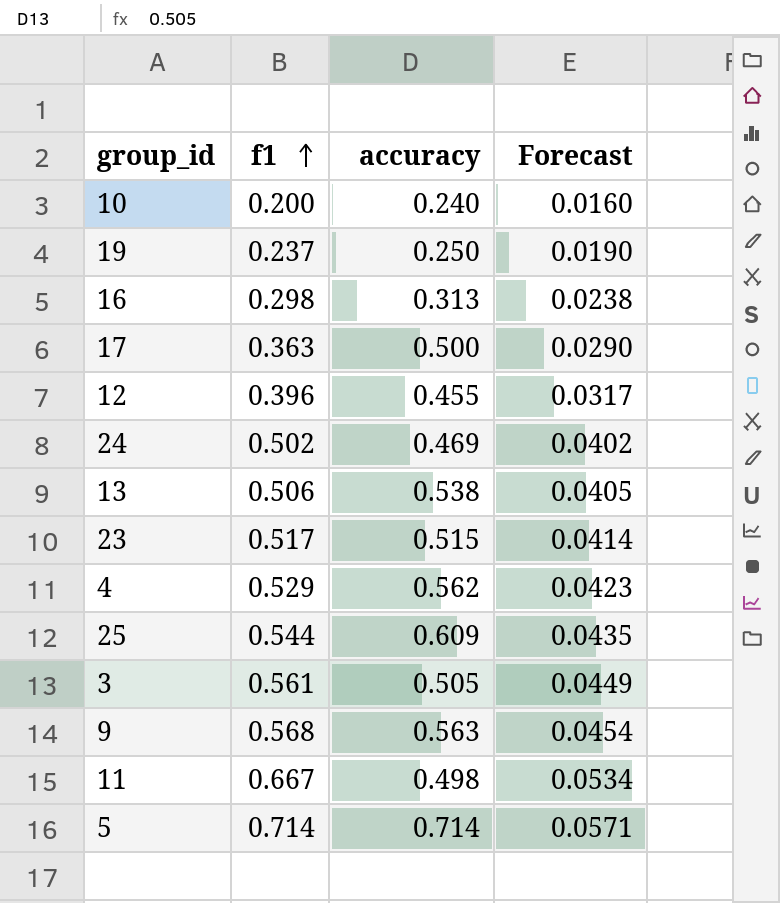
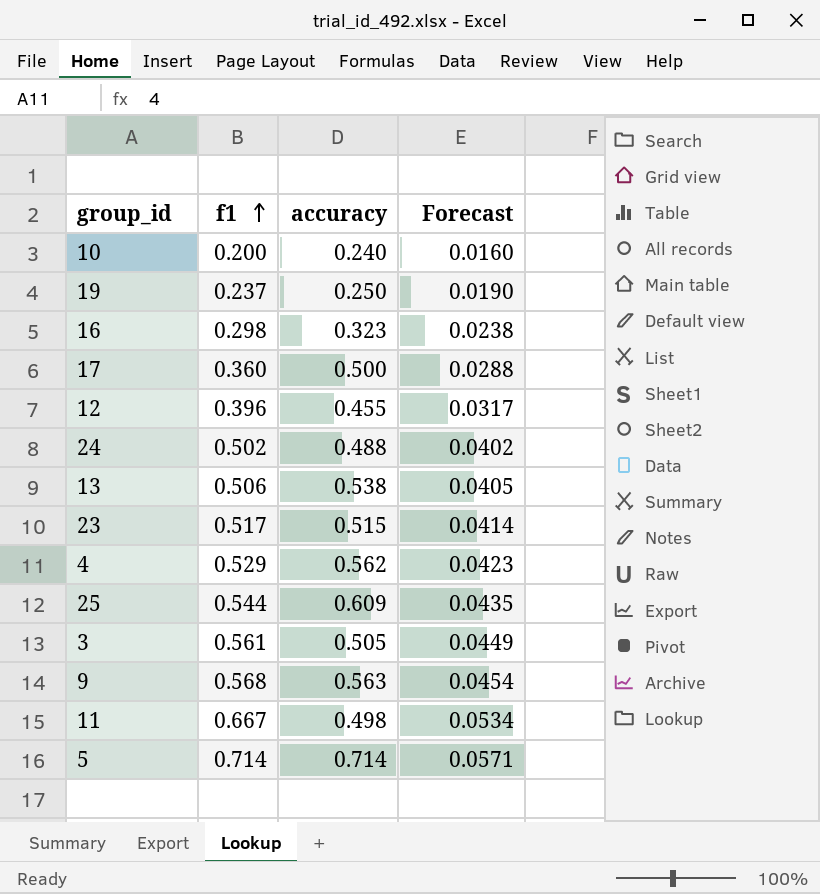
16 | accuracy: 0.313 -> 0.323
17 | f1: 0.363 -> 0.360
17 | Forecast: 0.0290 -> 0.0288
24 | accuracy: 0.469 -> 0.488

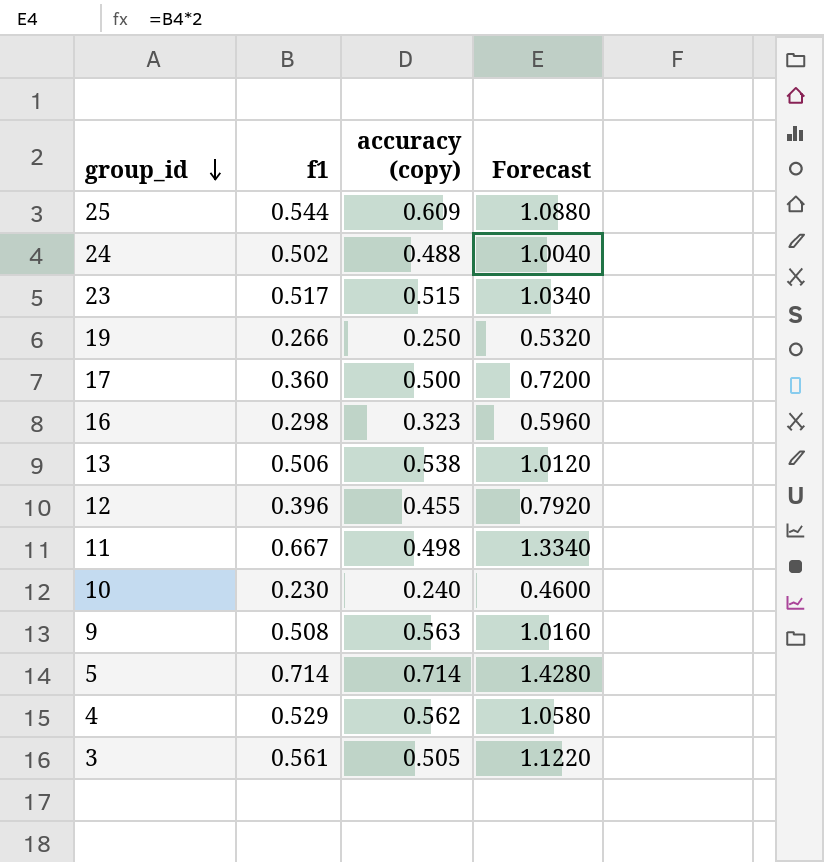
row order: f1 ascending -> group_id descending
column name: accuracy -> accuracy (copy)
column Forecast | formula: [f1] * 0.08 -> [f1] * 2
19 | f1: 0.237 -> 0.266
10 | f1: 0.200 -> 0.230
9 | f1: 0.568 -> 0.508

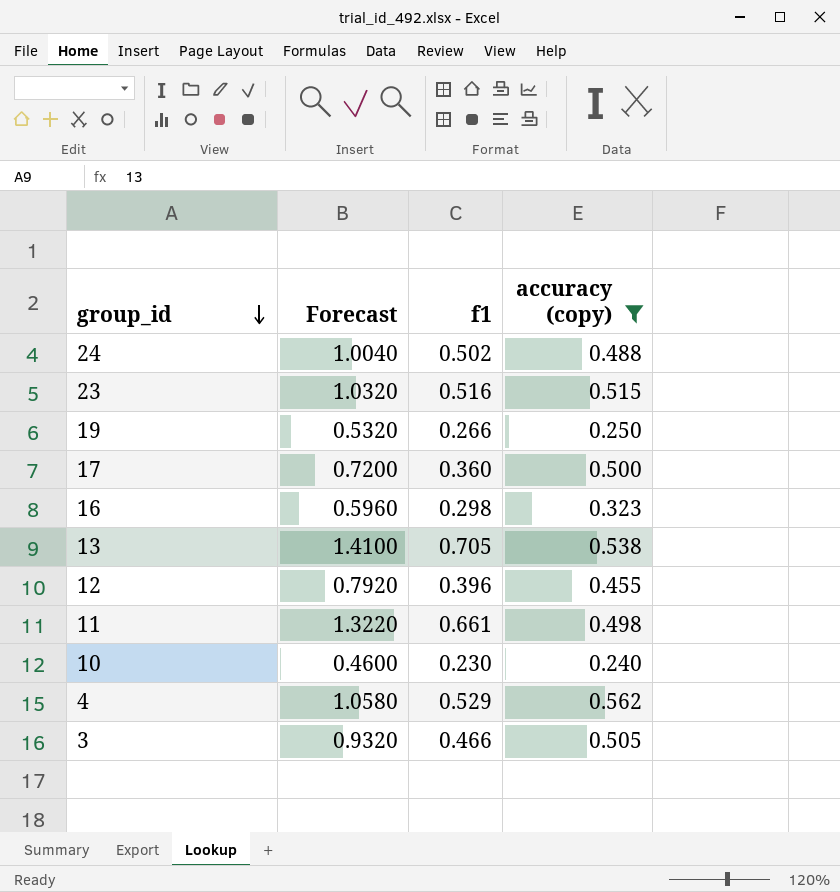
filter: none -> accuracy (copy) <= 0.562
column Forecast | position: 4 -> 2
23 | Forecast: 1.0340 -> 1.0320
23 | f1: 0.517 -> 0.516
13 | Forecast: 1.0120 -> 1.4100
13 | f1: 0.506 -> 0.705
11 | Forecast: 1.3340 -> 1.3220
11 | f1: 0.667 -> 0.661
3 | Forecast: 1.1220 -> 0.9320
3 | f1: 0.561 -> 0.466

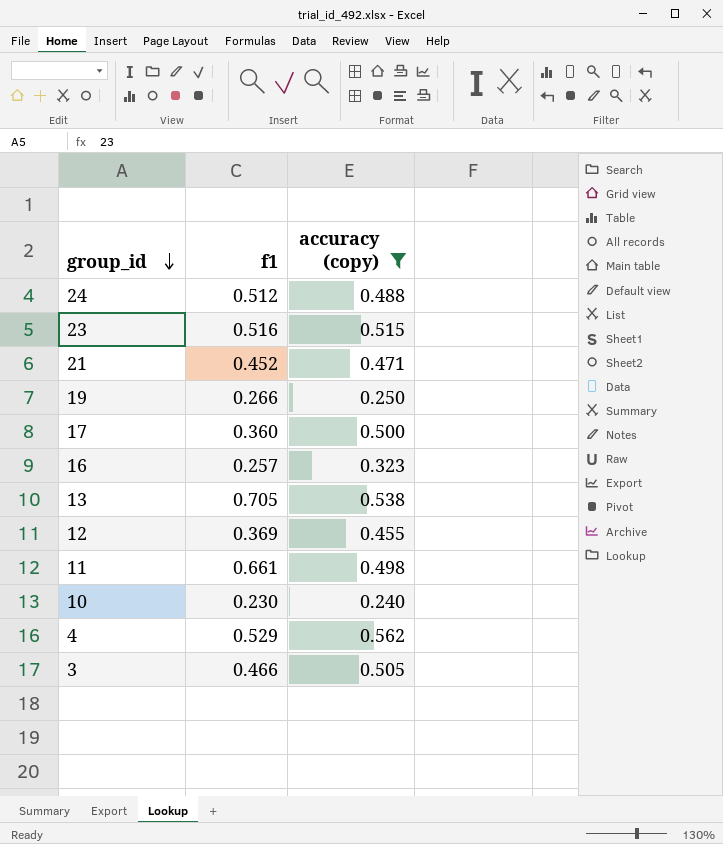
column Forecast | formula: [f1] * 2 -> none
24 | f1: 0.502 -> 0.512
row 21: none -> 0.452 | 0.471
16 | f1: 0.298 -> 0.257
12 | f1: 0.396 -> 0.369

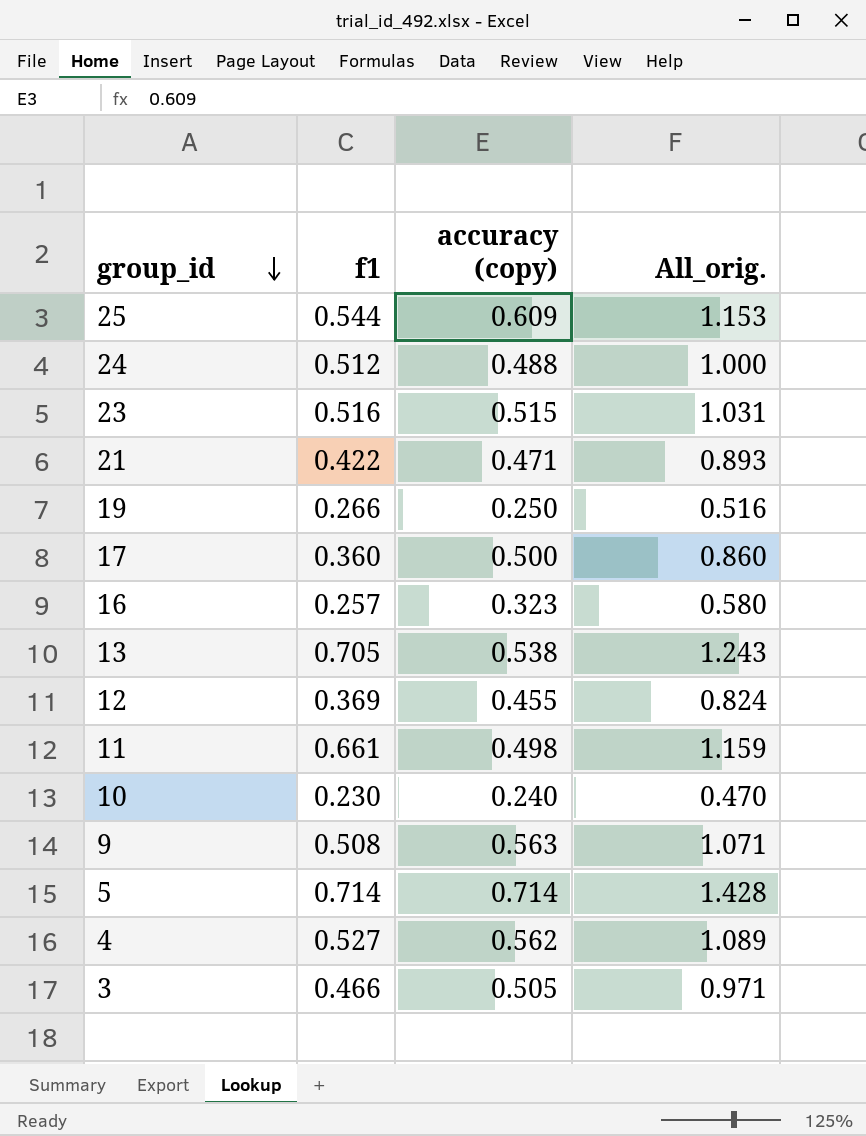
filter: accuracy (copy) <= 0.562 -> none
column All_orig. | formula: none -> [f1] + [accuracy (copy)]
21 | f1: 0.452 -> 0.422
4 | f1: 0.529 -> 0.527

